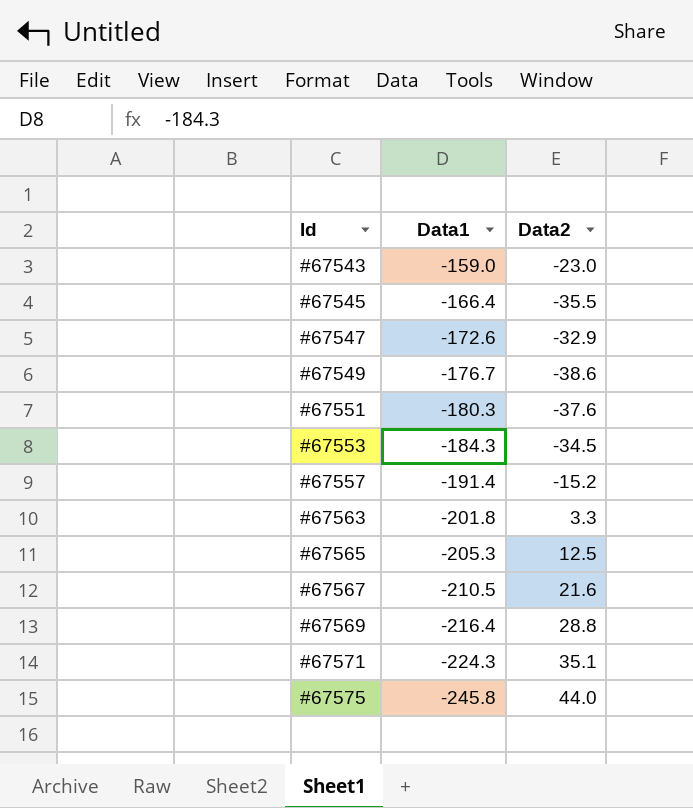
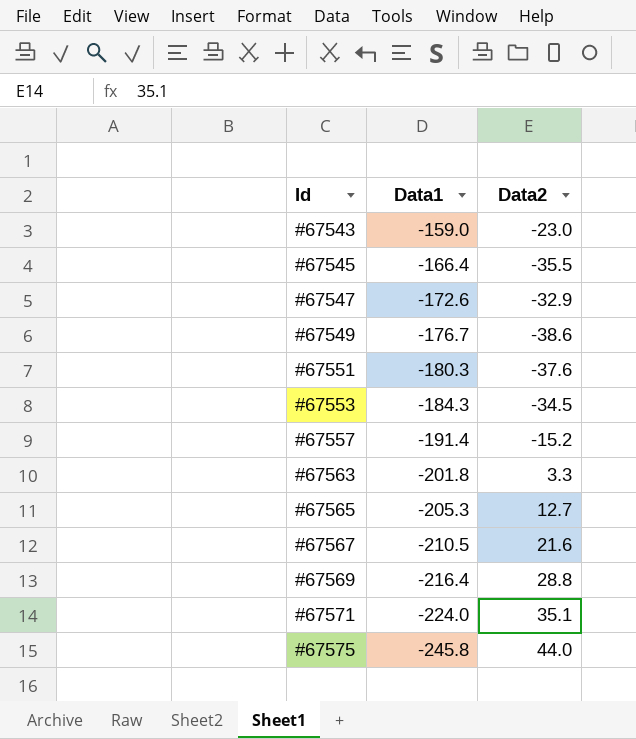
#67565 | Data2: 12.5 -> 12.7
#67571 | Data1: -224.3 -> -224.0

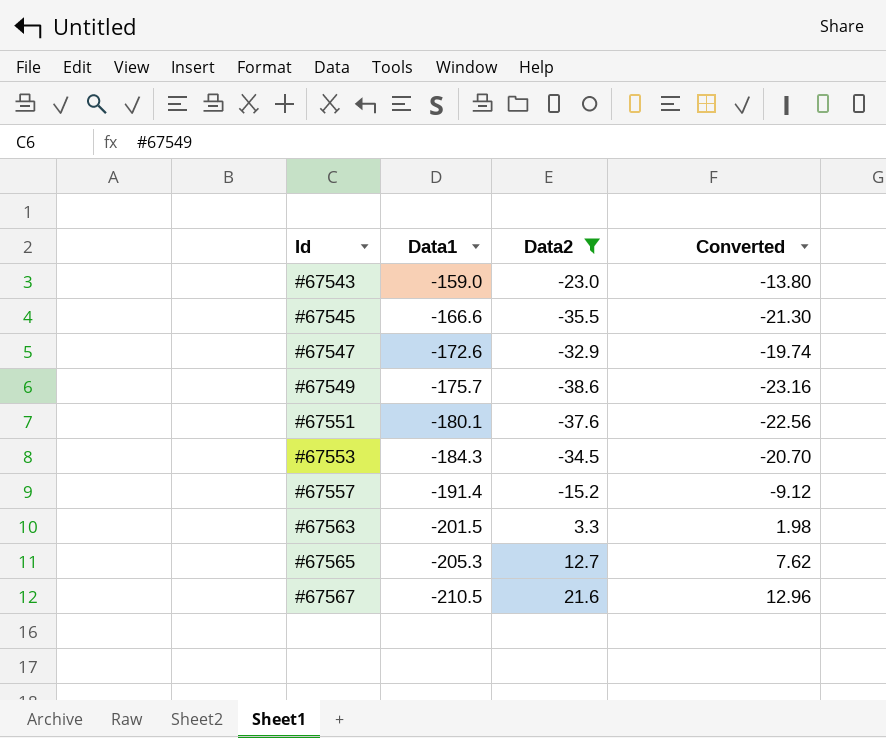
filter: none -> Data2 <= 21.6
column Converted | formula: none -> [Data2] * 0.6
#67545 | Data1: -166.4 -> -166.6
#67549 | Data1: -176.7 -> -175.7
#67551 | Data1: -180.3 -> -180.1
#67563 | Data1: -201.8 -> -201.5

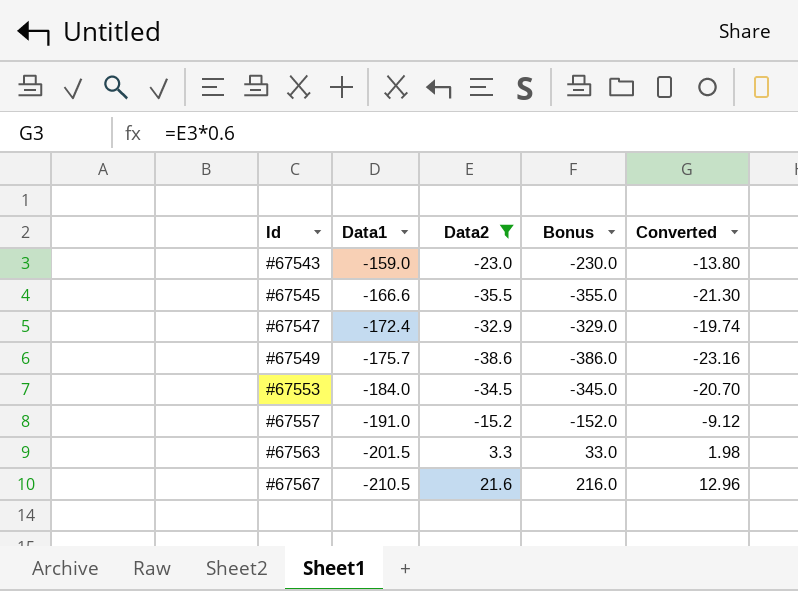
column Bonus | formula: none -> [Data2] * 10
row #67551: -180.1 | -37.6 | -22.56 -> none
row #67565: -205.3 | 12.7 | 7.62 -> none
#67547 | Data1: -172.6 -> -172.4
#67553 | Data1: -184.3 -> -184.0
#67557 | Data1: -191.4 -> -191.0

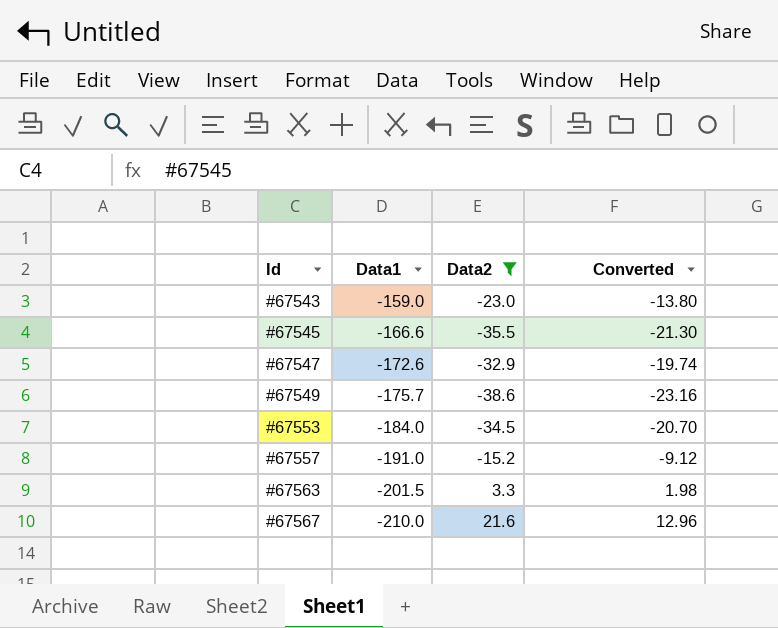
column Bonus | formula: [Data2] * 10 -> none
#67547 | Data1: -172.4 -> -172.6
#67567 | Data1: -210.5 -> -210.0

